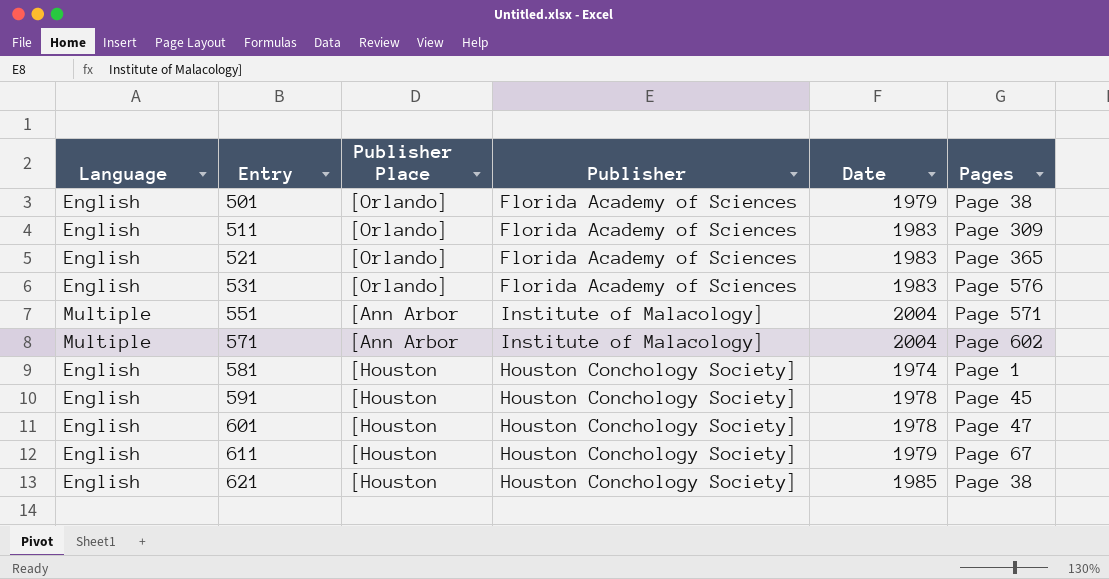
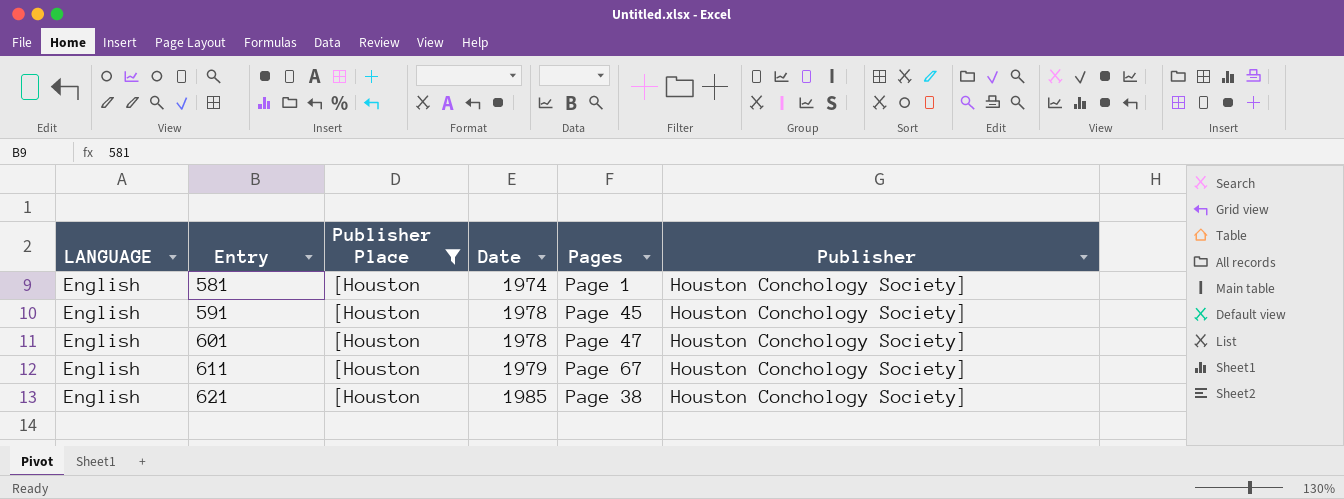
filter: none -> Publisher Place = [Houston
column name: Language -> LANGUAGE
column Publisher | position: 4 -> 6

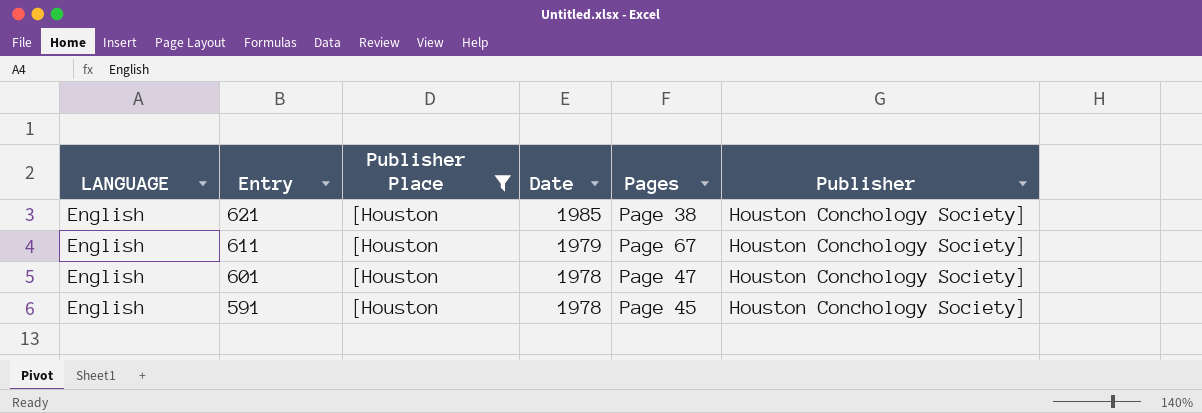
row order: Entry ascending -> Entry descending
row 581: English | [Houston | 1974 | Page 1 | Houston Conchology Society] -> none

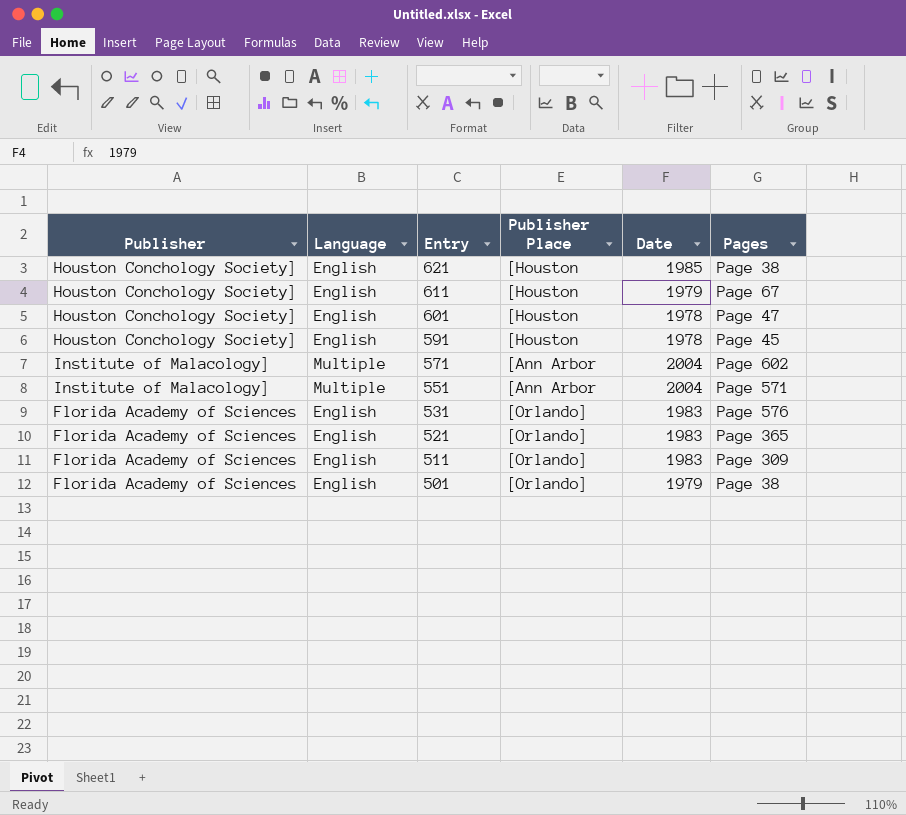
filter: Publisher Place = [Houston -> none
column Publisher | position: 6 -> 1
column name: LANGUAGE -> Language

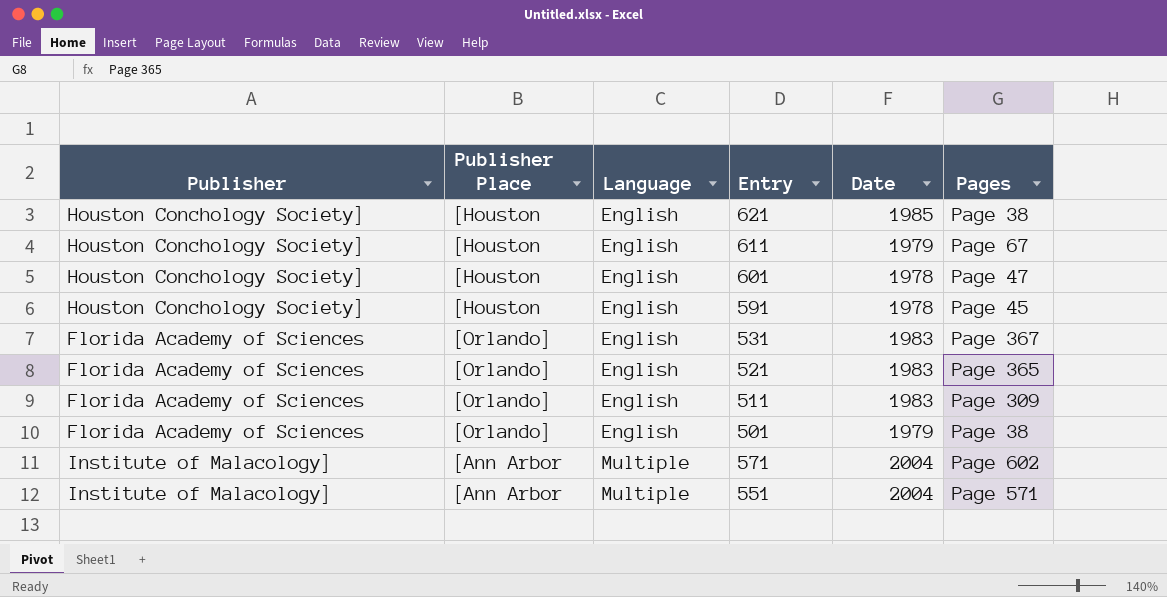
row order: Entry descending -> Language ascending
column Publisher Place | position: 4 -> 2
531 | Pages: Page 576 -> Page 367

